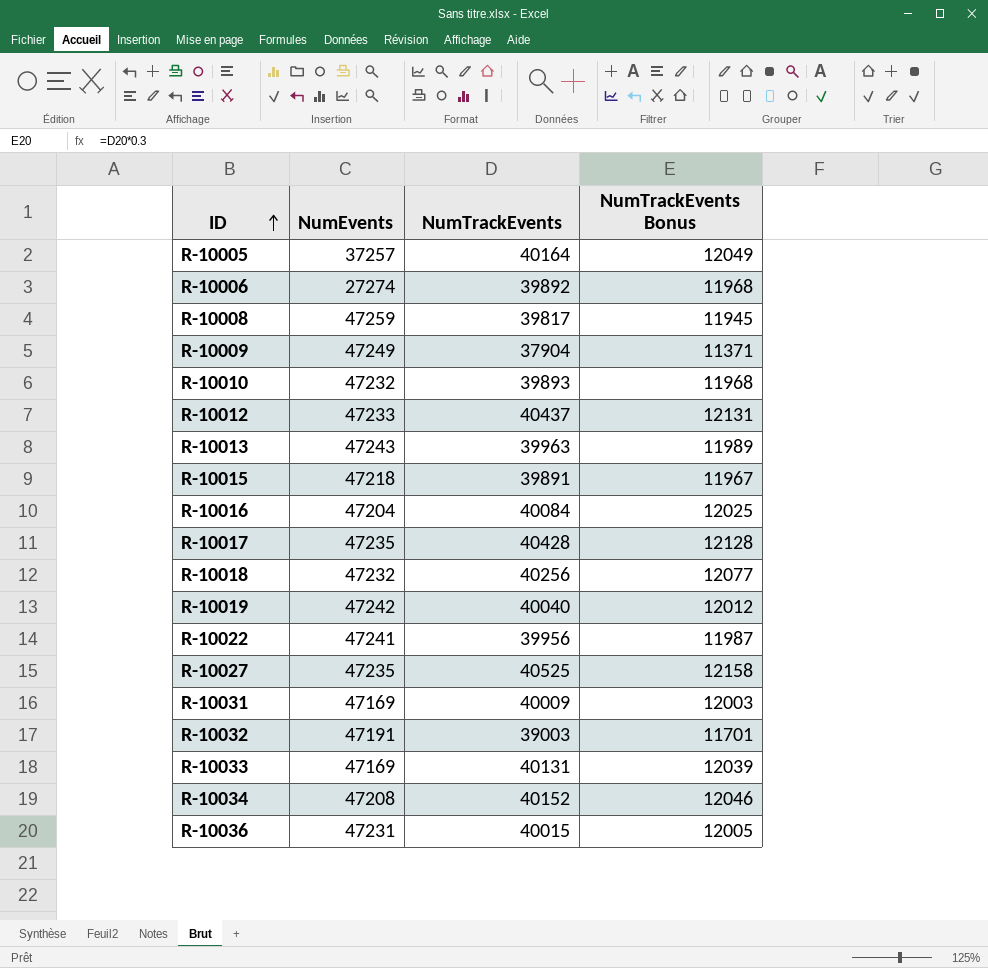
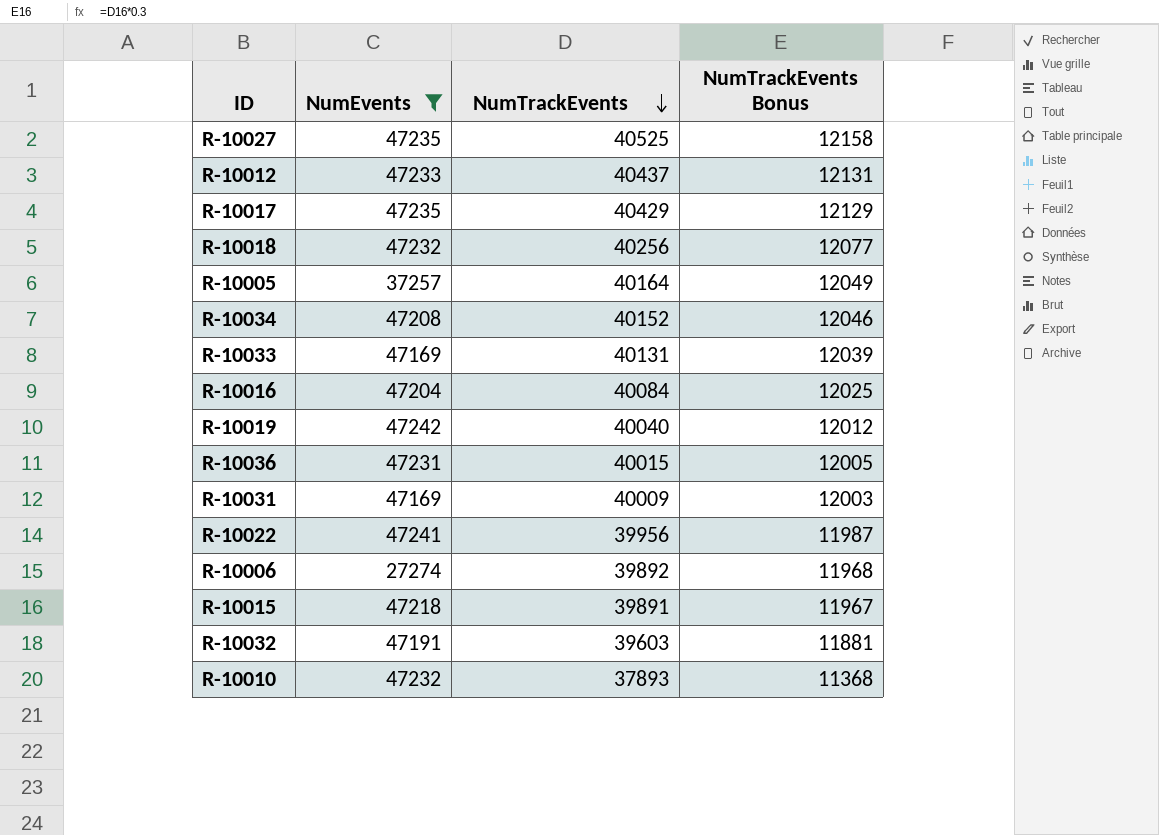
filter: none -> NumEvents <= 47242
row order: ID ascending -> NumTrackEvents descending
R-10017 | NumTrackEvents: 40428 -> 40429
R-10017 | NumTrackEvents Bonus: 12128 -> 12129
R-10032 | NumTrackEvents: 39003 -> 39603
R-10032 | NumTrackEvents Bonus: 11701 -> 11881
R-10010 | NumTrackEvents: 39893 -> 37893
R-10010 | NumTrackEvents Bonus: 11968 -> 11368

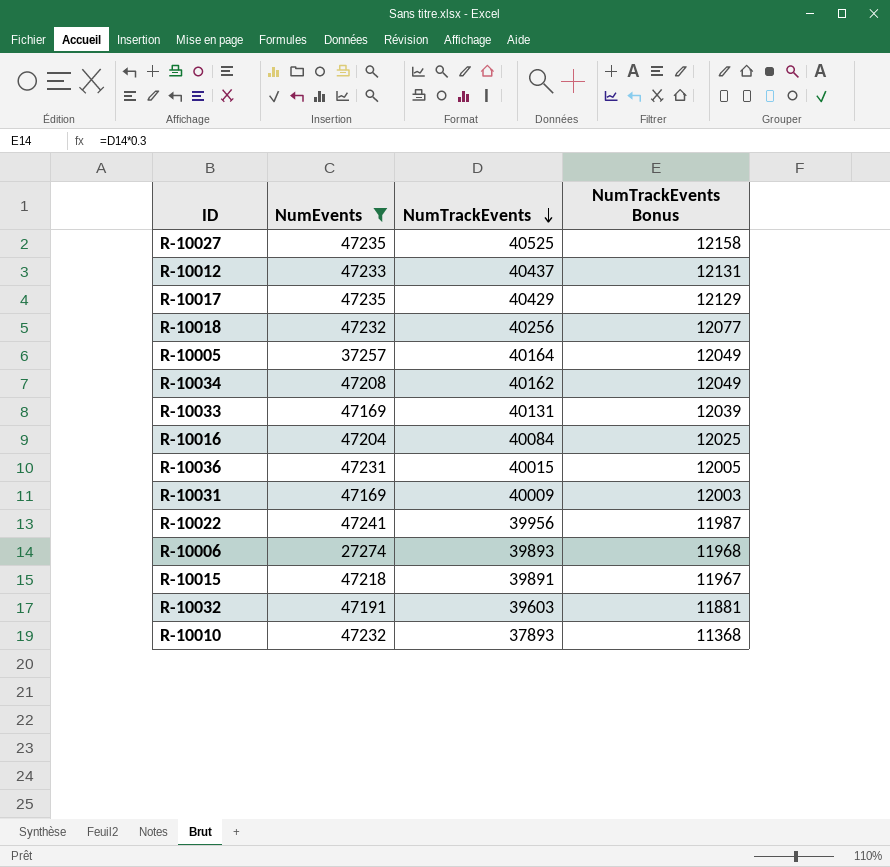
row R-10019: 47242 | 40040 | 12012 -> none
R-10034 | NumTrackEvents: 40152 -> 40162
R-10034 | NumTrackEvents Bonus: 12046 -> 12049
R-10006 | NumTrackEvents: 39892 -> 39893

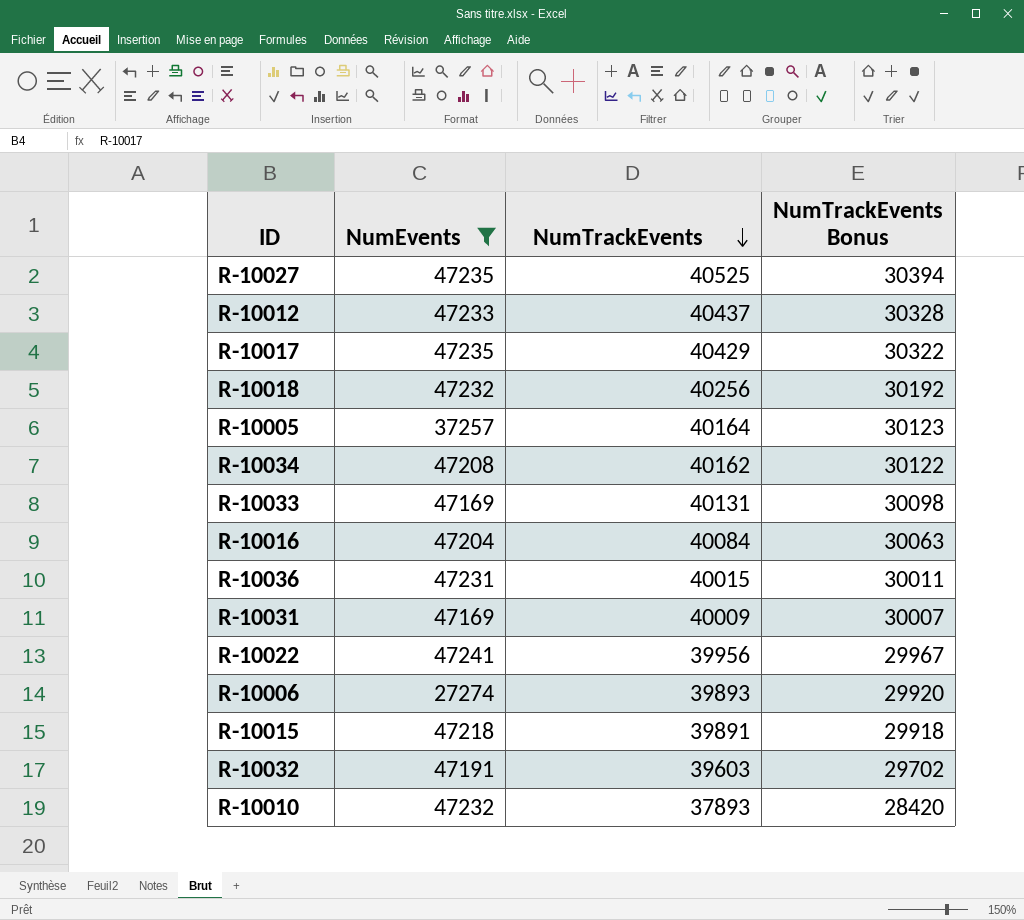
column NumTrackEvents Bonus | formula: [NumTrackEvents] * 0.3 -> [NumTrackEvents] * 0.75

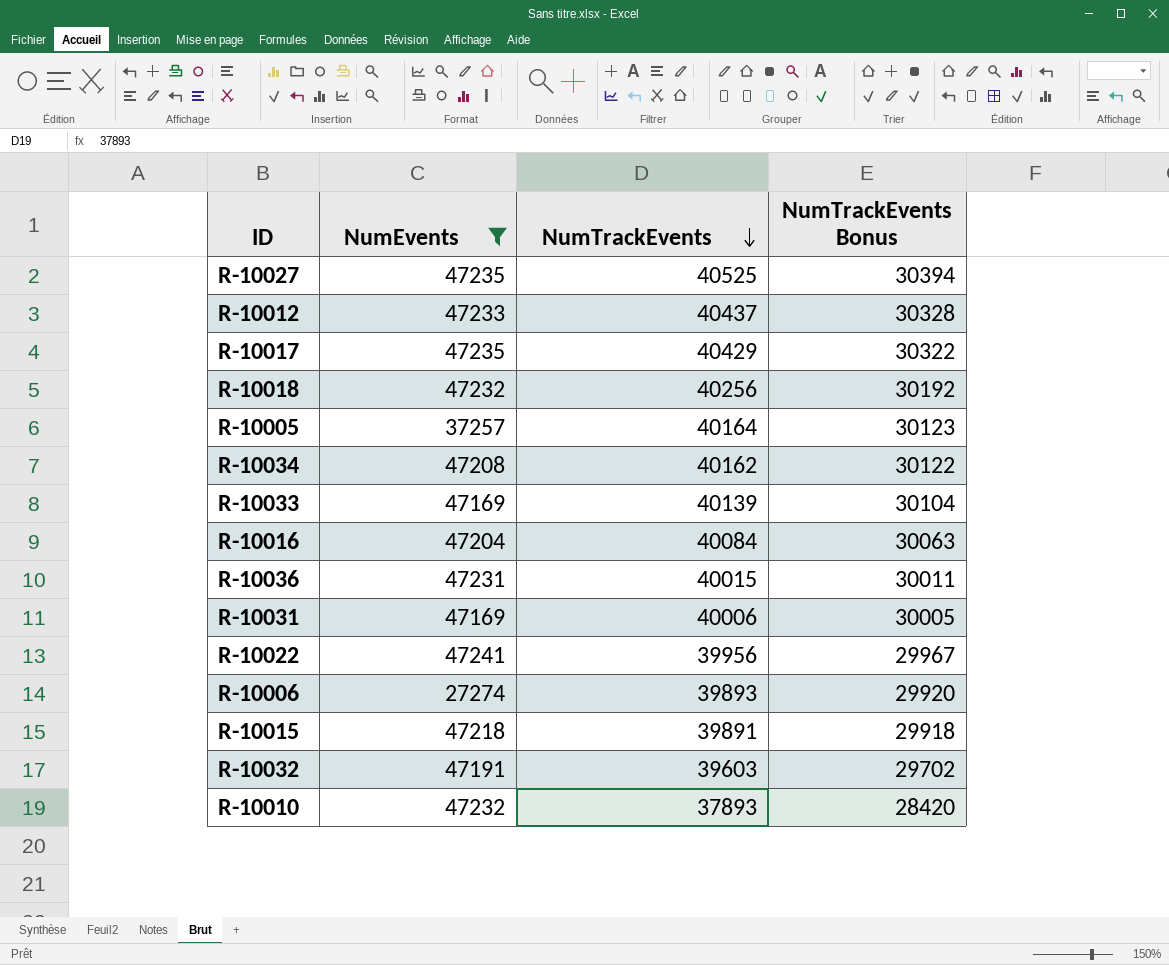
R-10033 | NumTrackEvents: 40131 -> 40139
R-10033 | NumTrackEvents Bonus: 30098 -> 30104
R-10031 | NumTrackEvents: 40009 -> 40006
R-10031 | NumTrackEvents Bonus: 30007 -> 30005

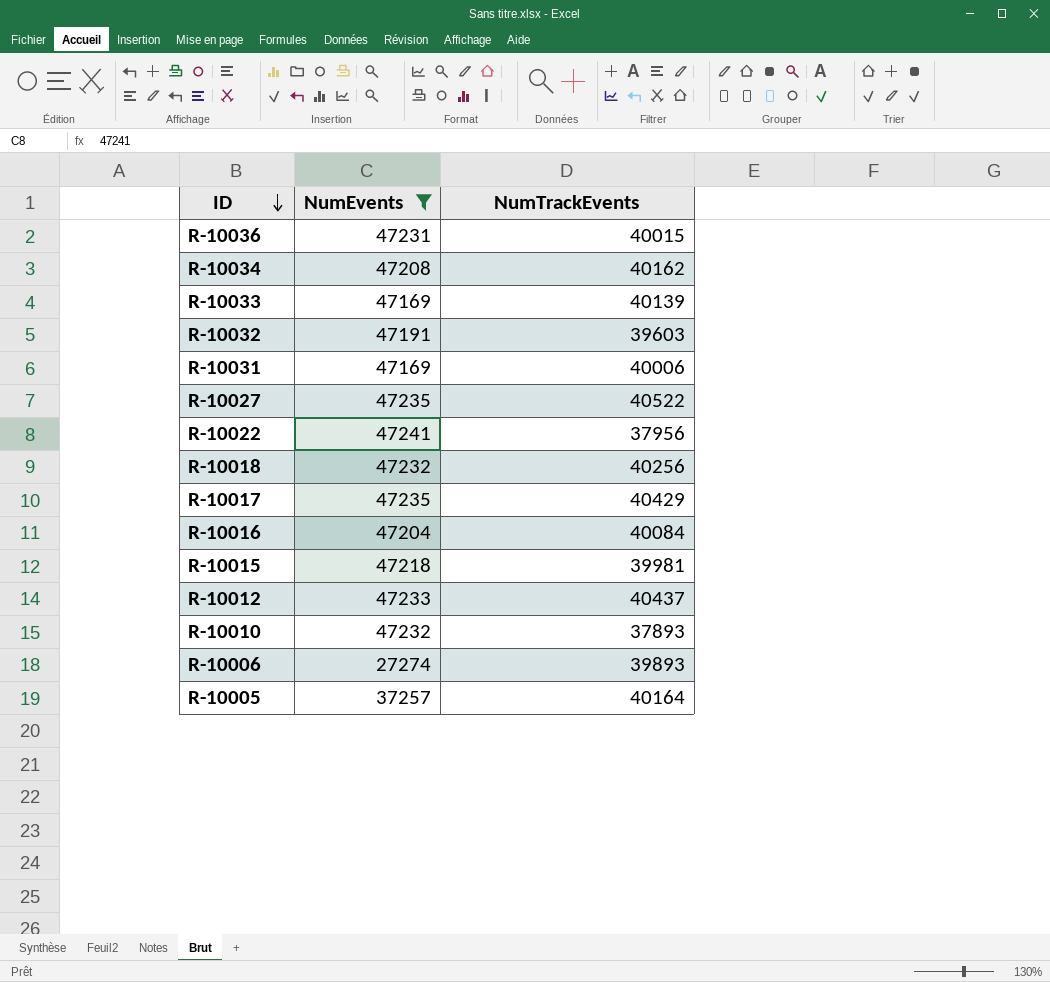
row order: NumTrackEvents descending -> ID descending
column NumTrackEvents Bonus | formula: [NumTrackEvents] * 0.75 -> none
R-10027 | NumTrackEvents: 40525 -> 40522
R-10022 | NumTrackEvents: 39956 -> 37956
R-10015 | NumTrackEvents: 39891 -> 39981

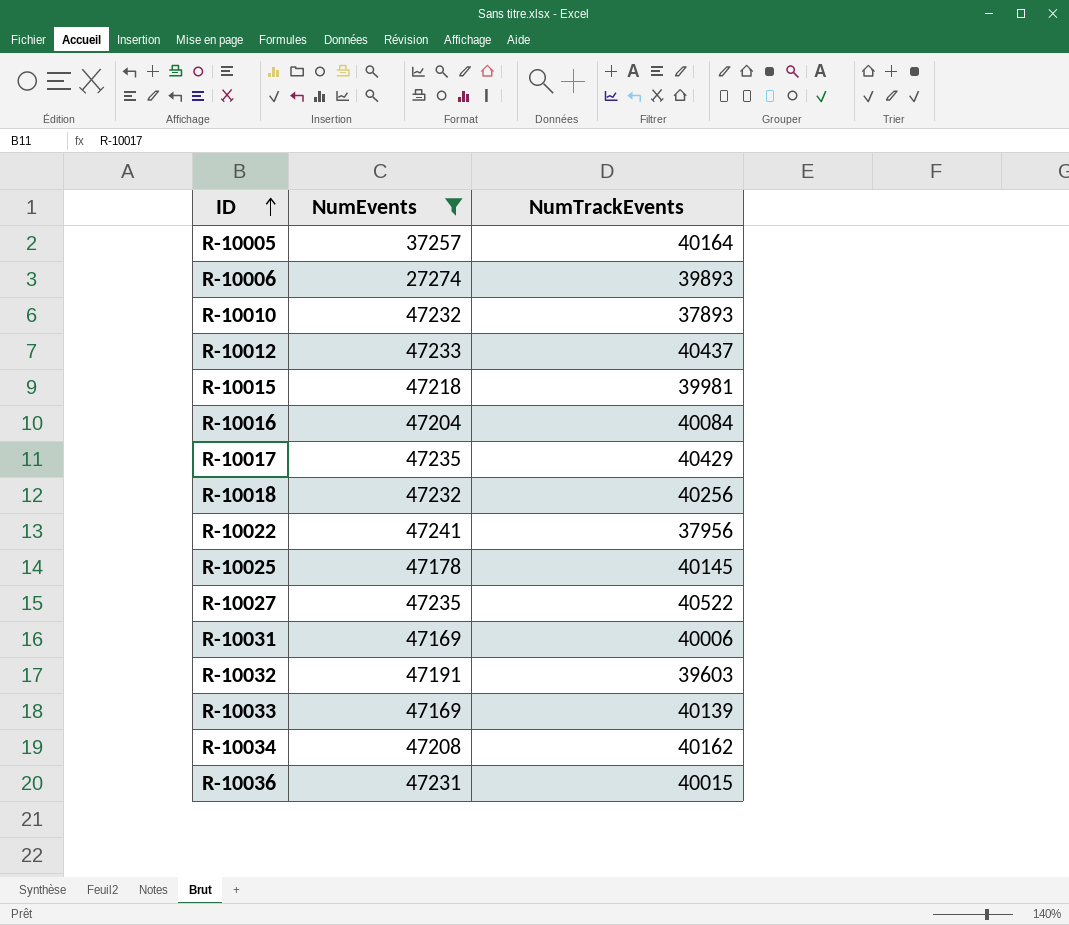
row order: ID descending -> ID ascending
row R-10025: none -> 47178 | 40145

